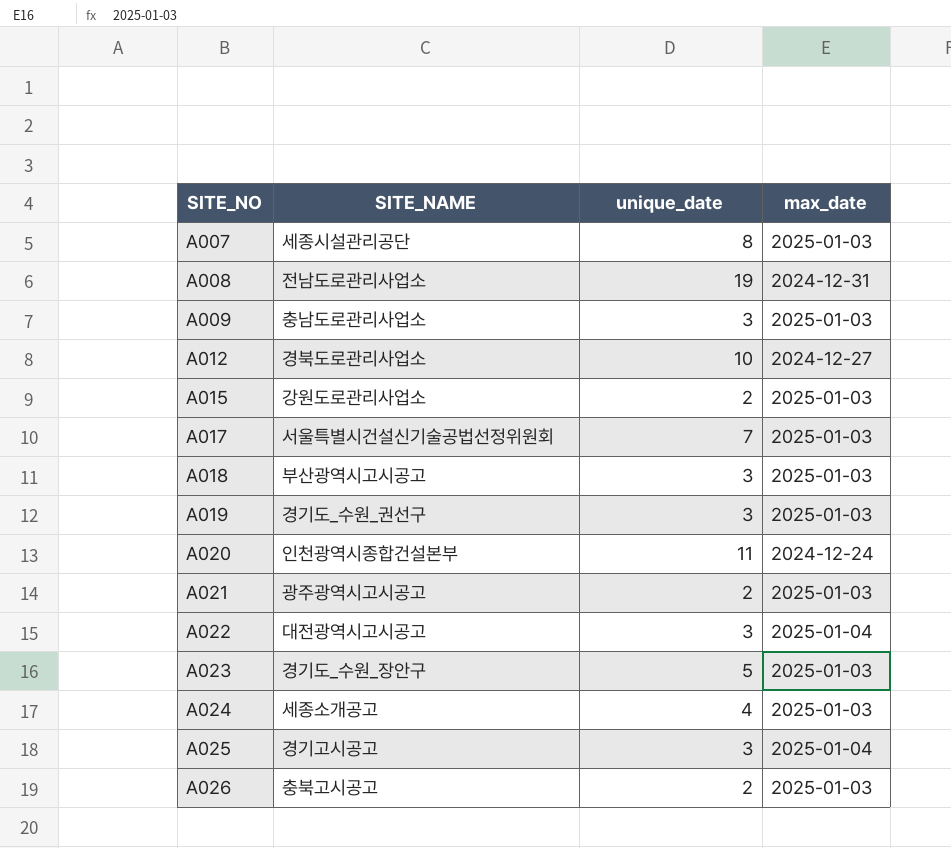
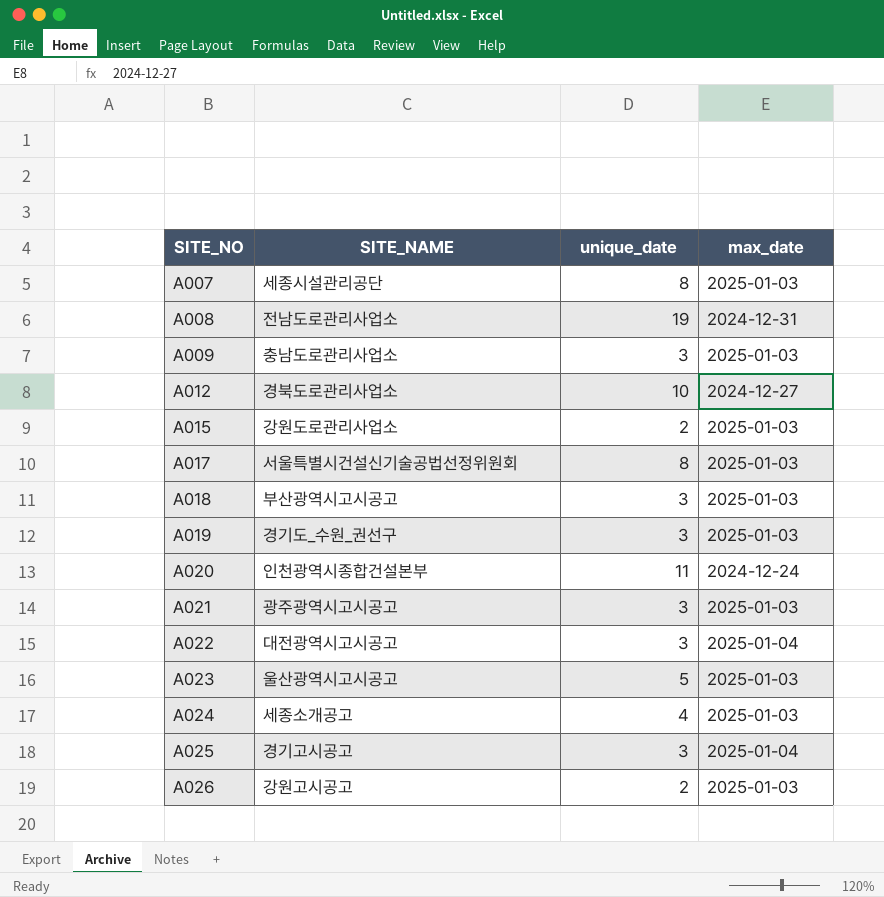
A017 | unique_date: 7 -> 8
A021 | unique_date: 2 -> 3
A023 | SITE_NAME: 경기도_수원_장안구 -> 울산광역시고시공고
A026 | SITE_NAME: 충북고시공고 -> 강원고시공고

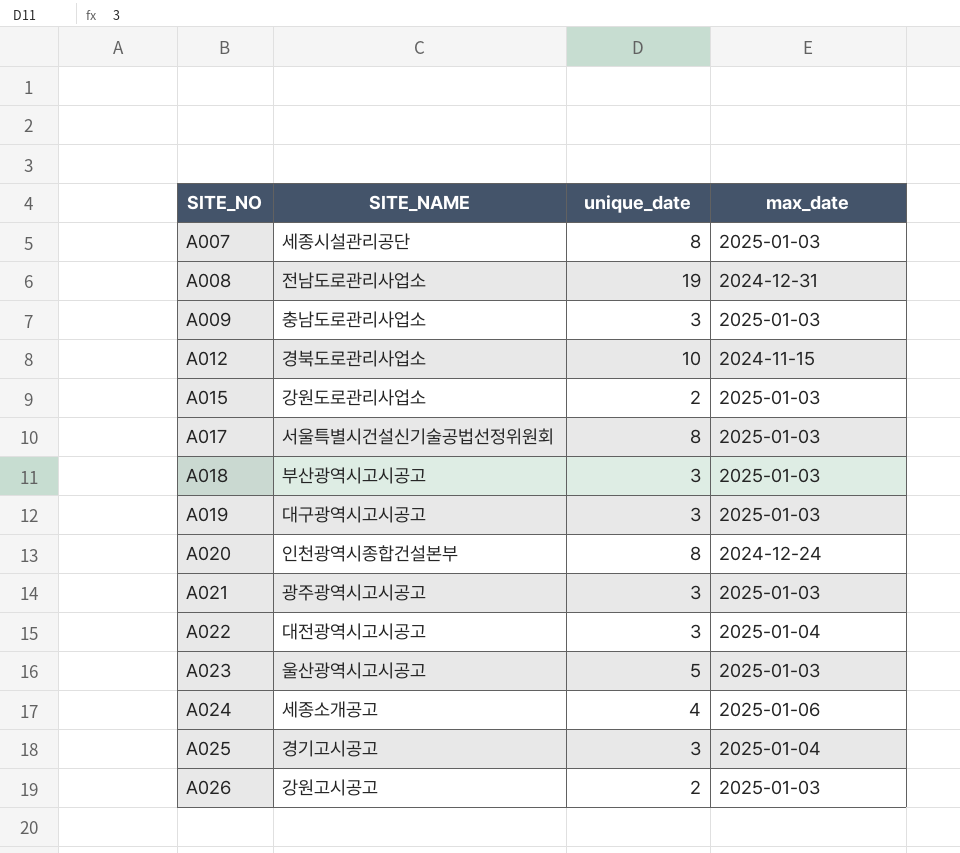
A012 | max_date: 2024-12-27 -> 2024-11-15
A019 | SITE_NAME: 경기도_수원_권선구 -> 대구광역시고시공고
A020 | unique_date: 11 -> 8
A024 | max_date: 2025-01-03 -> 2025-01-06

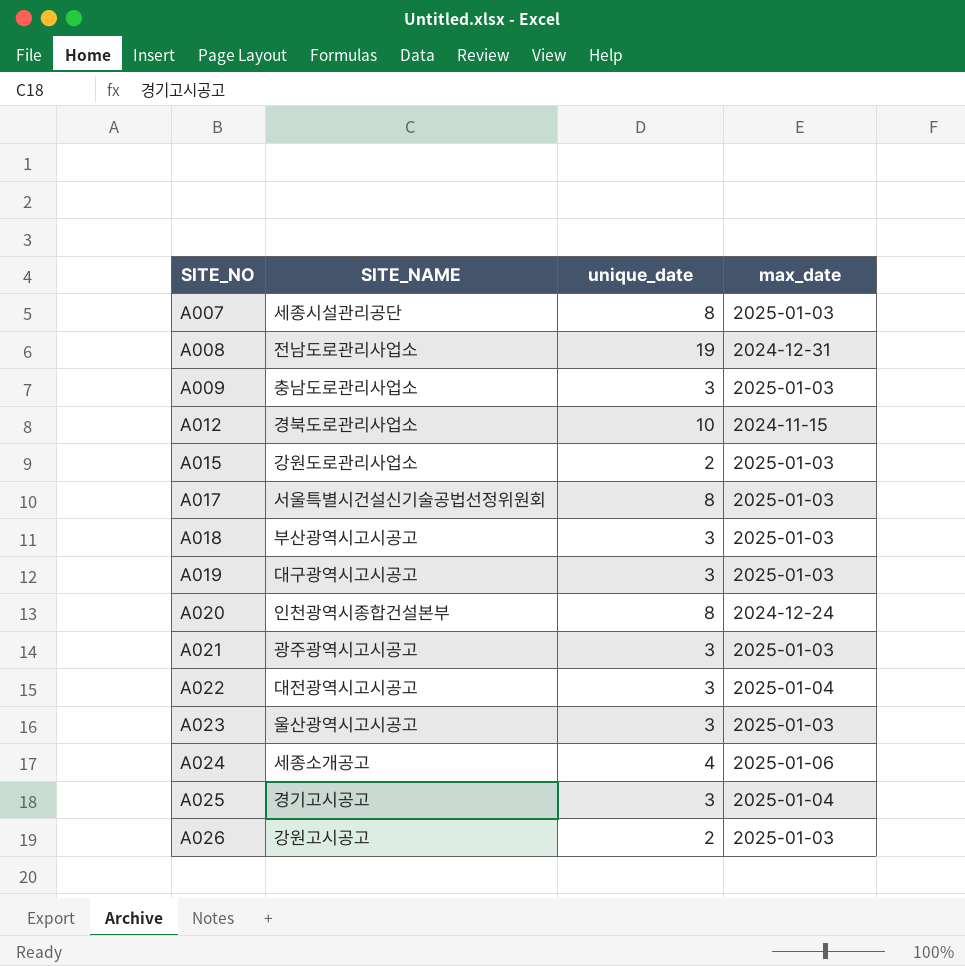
A023 | unique_date: 5 -> 3

